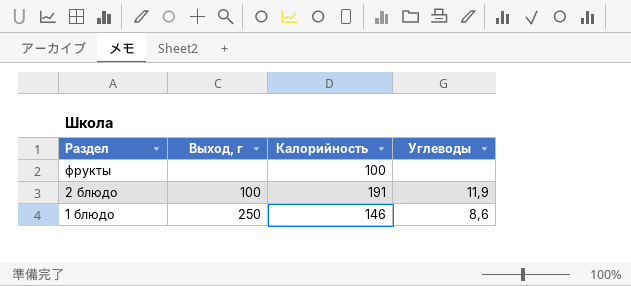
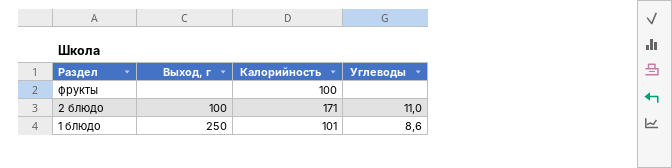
2 блюдо | Калорийность: 191 -> 171
2 блюдо | Углеводы: 11,9 -> 11,0
1 блюдо | Калорийность: 146 -> 101

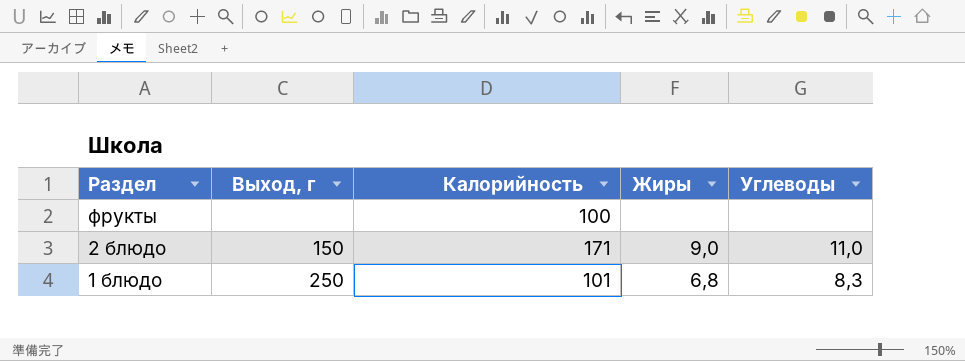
column Жиры | position: none -> 4
2 блюдо | Выход, г: 100 -> 150
1 блюдо | Углеводы: 8,6 -> 8,3

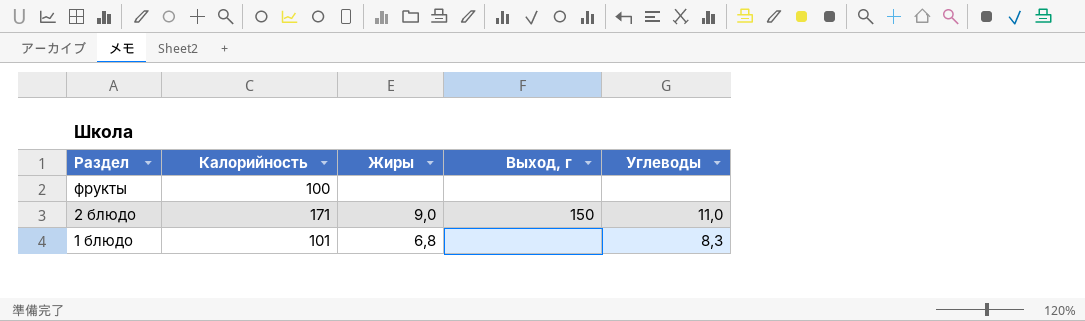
column Выход, г | position: 2 -> 4
1 блюдо | Выход, г: 250 -> none

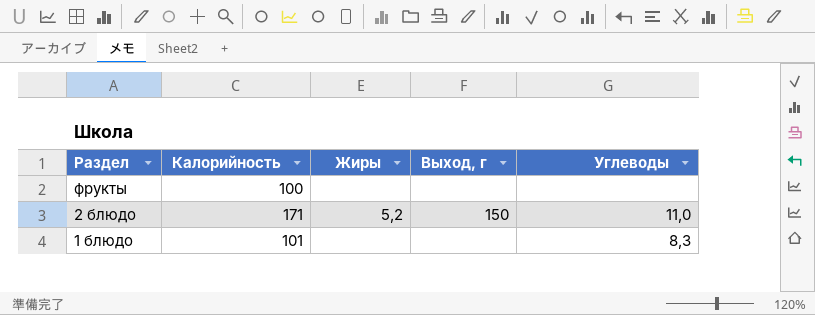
2 блюдо | Жиры: 9,0 -> 5,2
1 блюдо | Жиры: 6,8 -> none

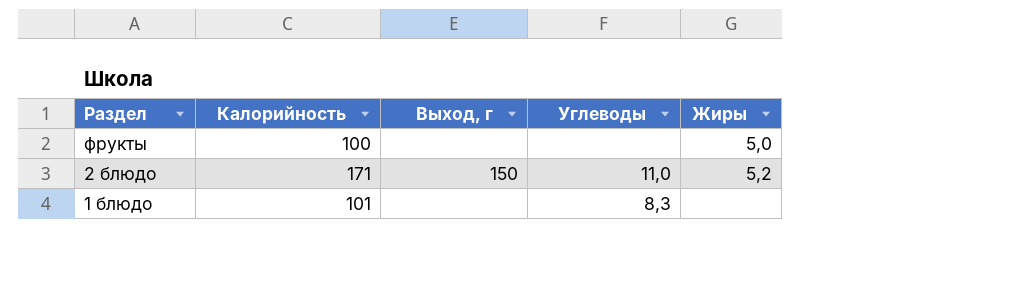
column Жиры | position: 3 -> 5
фрукты | Жиры: none -> 5,0

